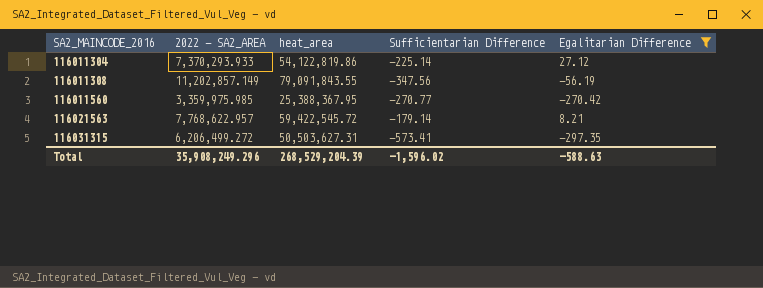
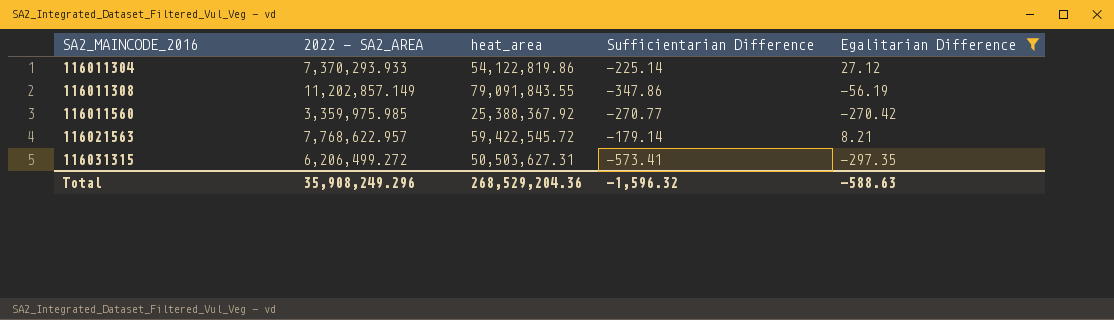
116011308 | Sufficientarian Difference: -347.56 -> -347.86
116011560 | heat_area: 25,388,367.95 -> 25,388,367.92
Total | heat_area: 268,529,204.39 -> 268,529,204.36
Total | Sufficientarian Difference: -1,596.02 -> -1,596.32

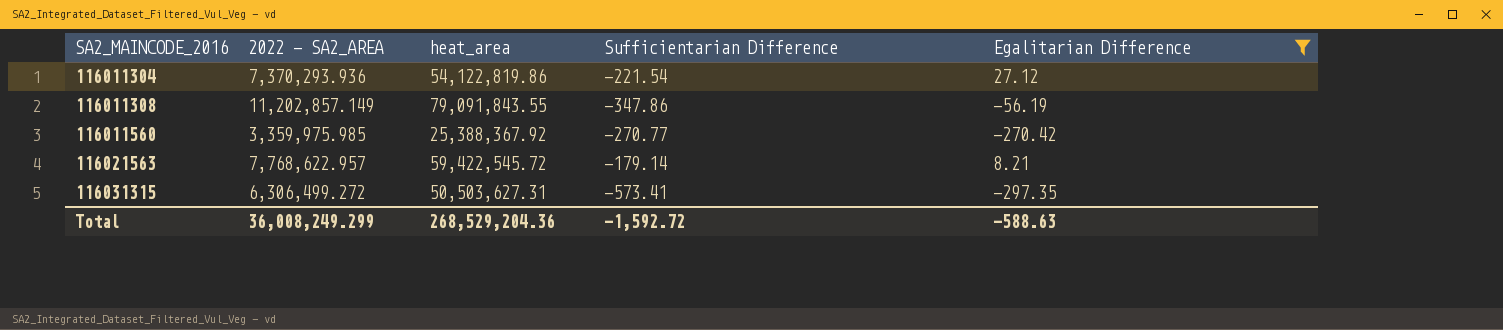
116011304 | 2022 - SA2_AREA: 7,370,293.933 -> 7,370,293.936
116011304 | Sufficientarian Difference: -225.14 -> -221.54
116031315 | 2022 - SA2_AREA: 6,206,499.272 -> 6,306,499.272
Total | 2022 - SA2_AREA: 35,908,249.296 -> 36,008,249.299
Total | Sufficientarian Difference: -1,596.32 -> -1,592.72

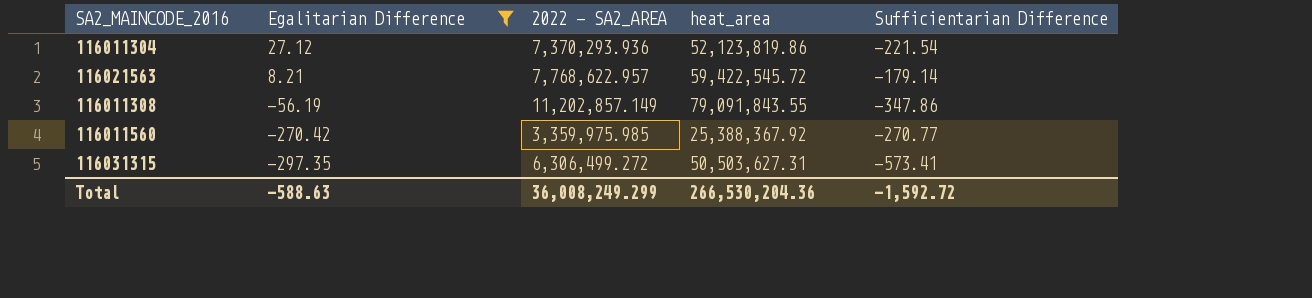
row order: SA2_MAINCODE_2016 ascending -> Egalitarian Difference descending
column Egalitarian Difference | position: 5 -> 2
116011304 | heat_area: 54,122,819.86 -> 52,123,819.86
Total | heat_area: 268,529,204.36 -> 266,530,204.36

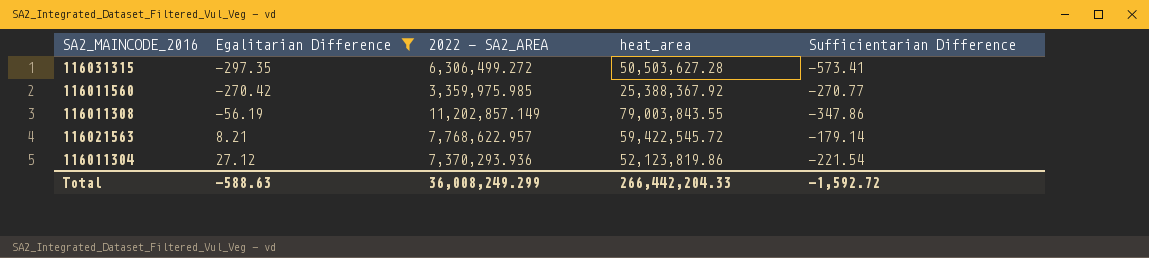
row order: Egalitarian Difference descending -> Egalitarian Difference ascending
116031315 | heat_area: 50,503,627.31 -> 50,503,627.28
116011308 | heat_area: 79,091,843.55 -> 79,003,843.55
Total | heat_area: 266,530,204.36 -> 266,442,204.33

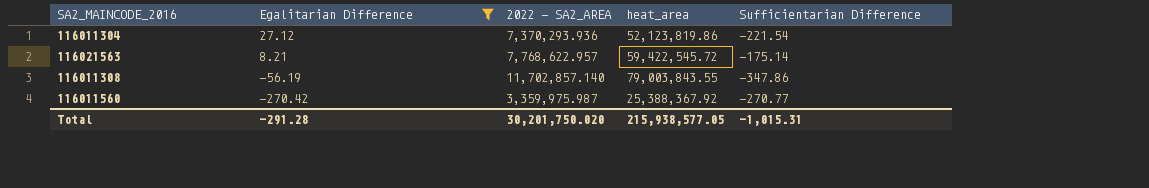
row order: Egalitarian Difference ascending -> Egalitarian Difference descending
row 116031315: -297.35 | 6,306,499.272 | 50,503,627.28 | -573.41 -> none
116021563 | Sufficientarian Difference: -179.14 -> -175.14
116011308 | 2022 - SA2_AREA: 11,202,857.149 -> 11,702,857.140
116011560 | 2022 - SA2_AREA: 3,359,975.985 -> 3,359,975.987
Total | Egalitarian Difference: -588.63 -> -291.28
Total | 2022 - SA2_AREA: 36,008,249.299 -> 30,201,750.020
Total | heat_area: 266,442,204.33 -> 215,938,577.05
Total | Sufficientarian Difference: -1,592.72 -> -1,015.31

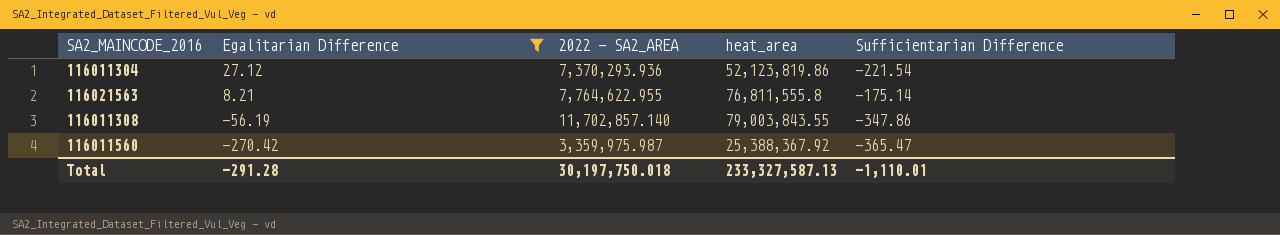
116021563 | 2022 - SA2_AREA: 7,768,622.957 -> 7,764,622.955
116021563 | heat_area: 59,422,545.72 -> 76,811,555.8
116011560 | Sufficientarian Difference: -270.77 -> -365.47
Total | 2022 - SA2_AREA: 30,201,750.020 -> 30,197,750.018
Total | heat_area: 215,938,577.05 -> 233,327,587.13
Total | Sufficientarian Difference: -1,015.31 -> -1,110.01

